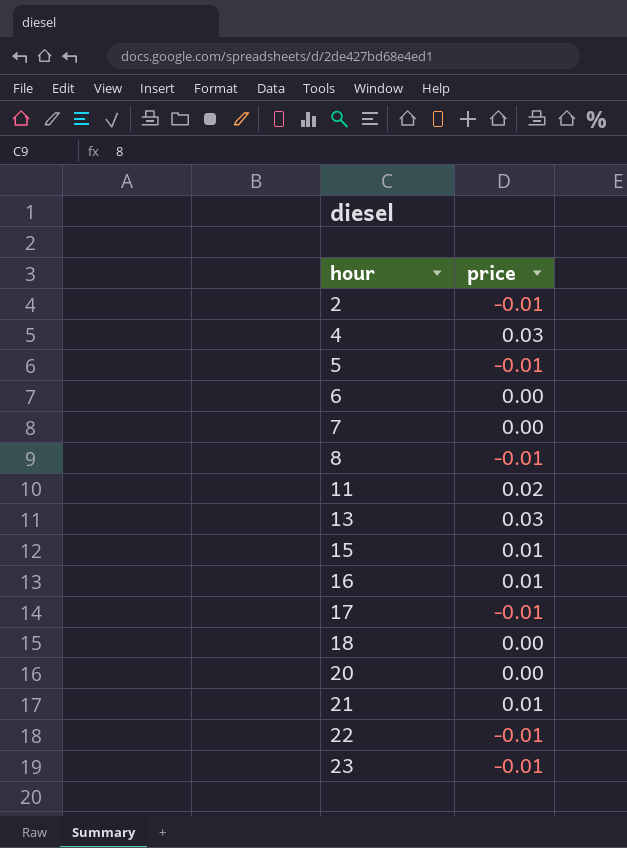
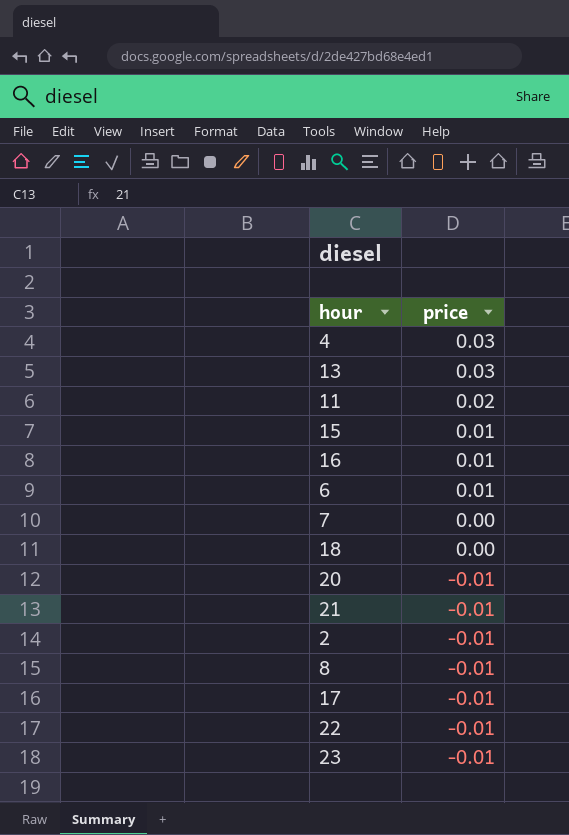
row order: hour ascending -> price descending
row 5: -0.01 -> none
6 | price: 0.00 -> 0.01
20 | price: 0.00 -> -0.01
21 | price: 0.01 -> -0.01

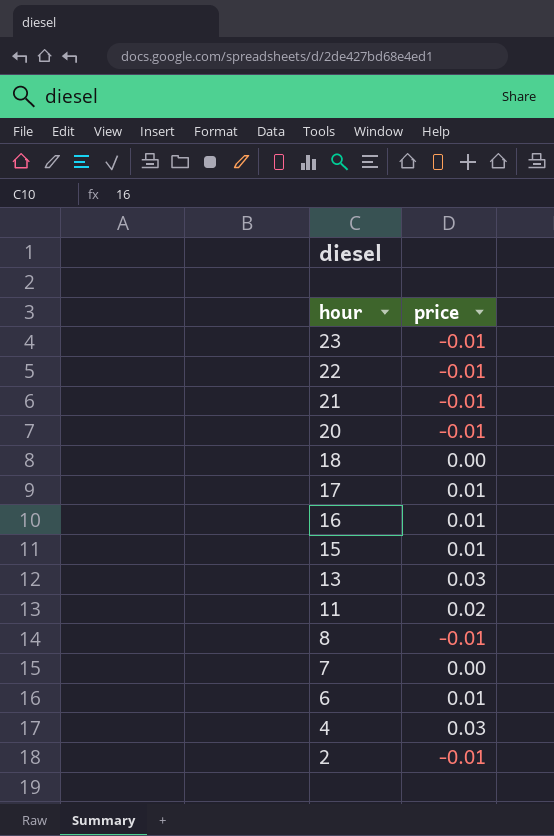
row order: price descending -> hour descending
17 | price: -0.01 -> 0.01

